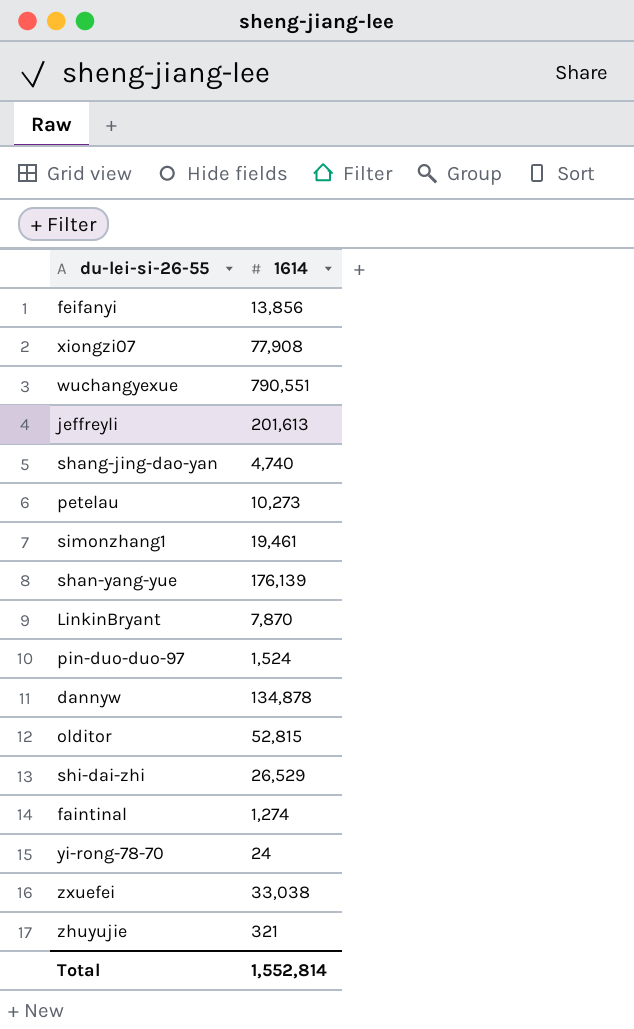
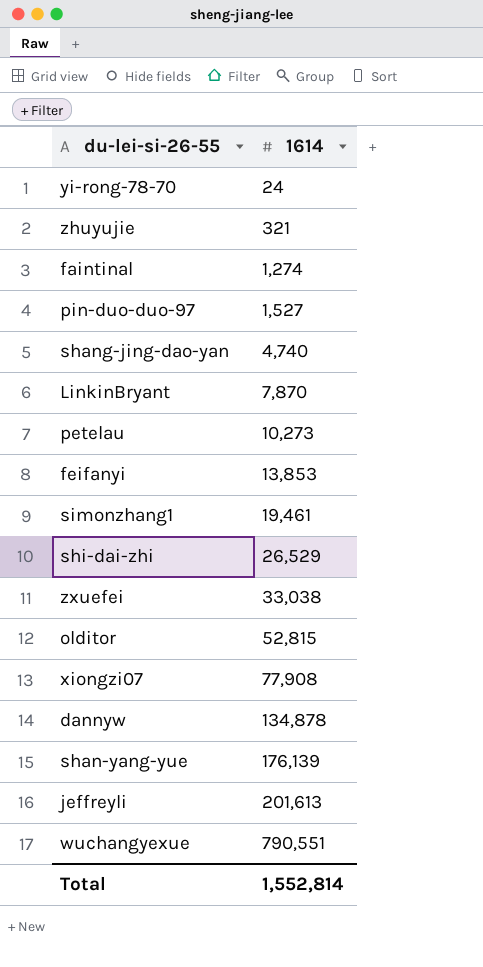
row order: none -> 1614 ascending
pin-duo-duo-97 | 1614: 1,524 -> 1,527
feifanyi | 1614: 13,856 -> 13,853

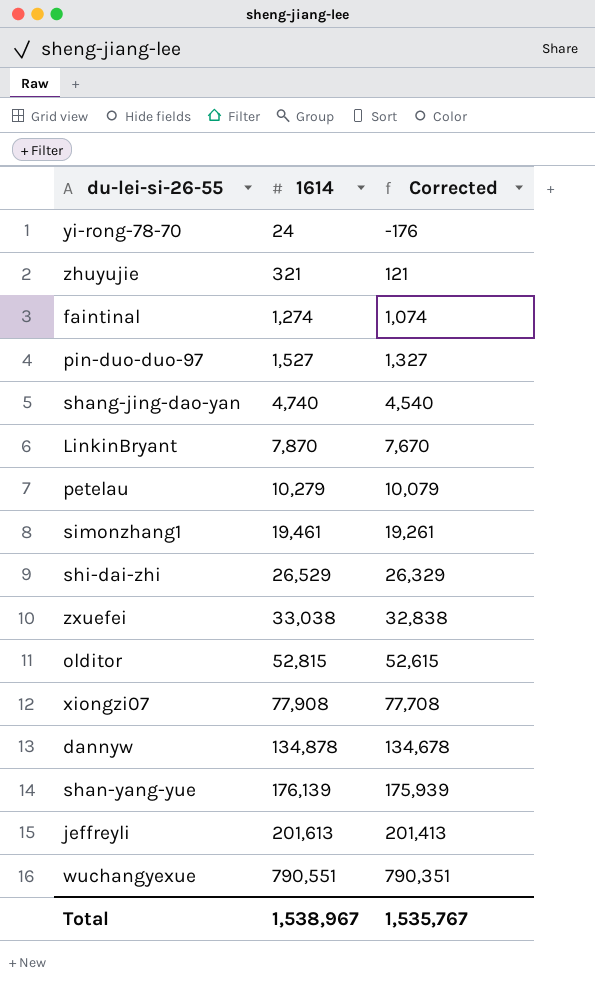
column Corrected | formula: none -> [1614] - 200
row feifanyi: 13,853 -> none
petelau | 1614: 10,273 -> 10,279
Total | 1614: 1,552,814 -> 1,538,967

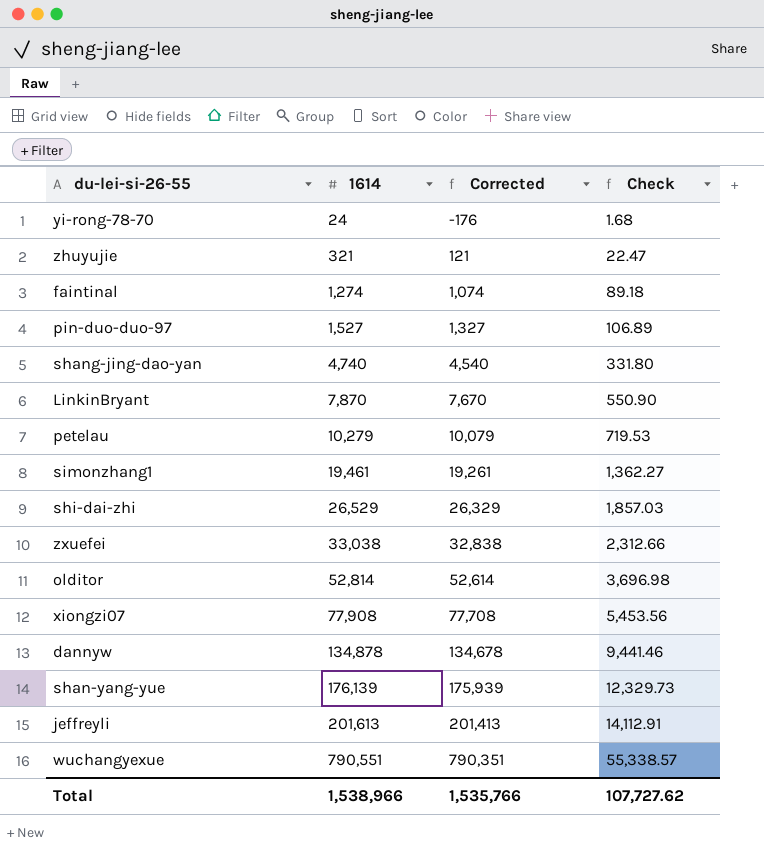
column Check | formula: none -> [1614] * 0.07
olditor | 1614: 52,815 -> 52,814
olditor | Corrected: 52,615 -> 52,614
Total | 1614: 1,538,967 -> 1,538,966
Total | Corrected: 1,535,767 -> 1,535,766

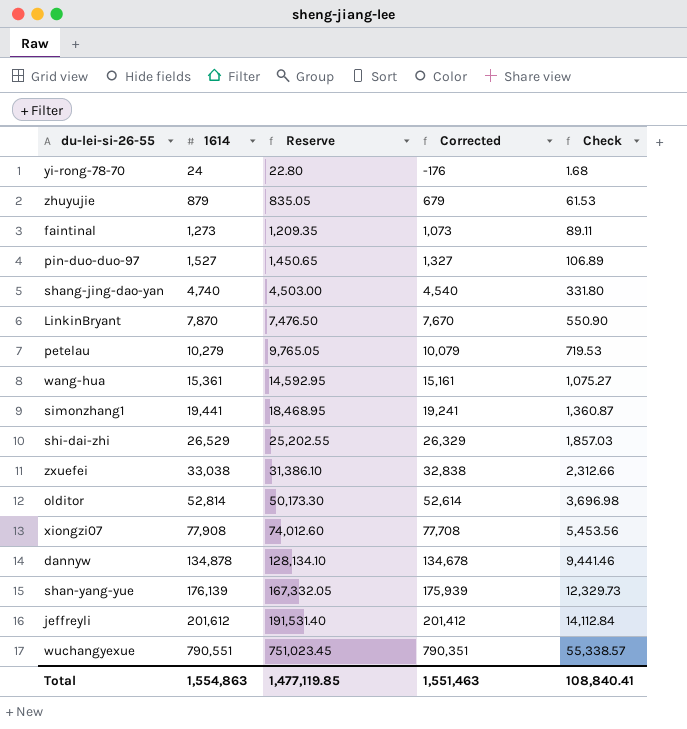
column Reserve | formula: none -> [1614] * 0.95
zhuyujie | 1614: 321 -> 879
zhuyujie | Corrected: 121 -> 679
zhuyujie | Check: 22.47 -> 61.53
faintinal | 1614: 1,274 -> 1,273
faintinal | Corrected: 1,074 -> 1,073
faintinal | Check: 89.18 -> 89.11
row wang-hua: none -> 15,361 | 14,592.95 | 15,161 | 1,075.27
simonzhang1 | 1614: 19,461 -> 19,441
simonzhang1 | Corrected: 19,261 -> 19,241
simonzhang1 | Check: 1,362.27 -> 1,360.87
jeffreyli | 1614: 201,613 -> 201,612
jeffreyli | Corrected: 201,413 -> 201,412
jeffreyli | Check: 14,112.91 -> 14,112.84
Total | 1614: 1,538,966 -> 1,554,863
Total | Corrected: 1,535,766 -> 1,551,463
Total | Check: 107,727.62 -> 108,840.41

